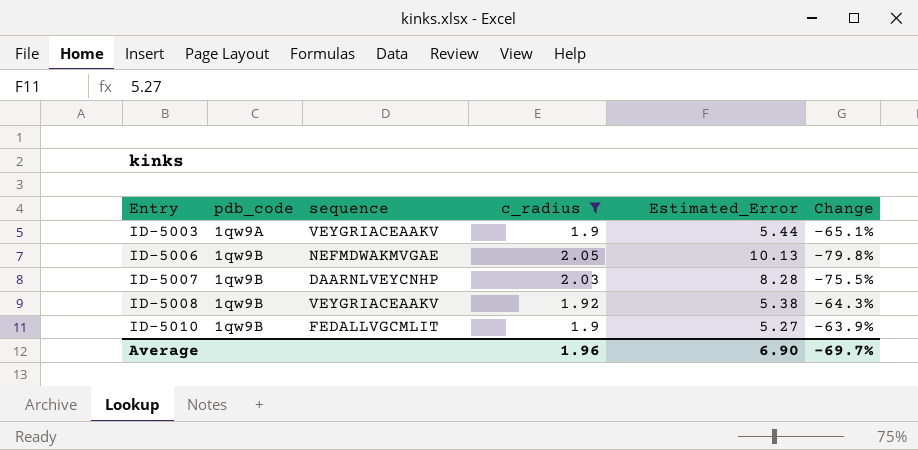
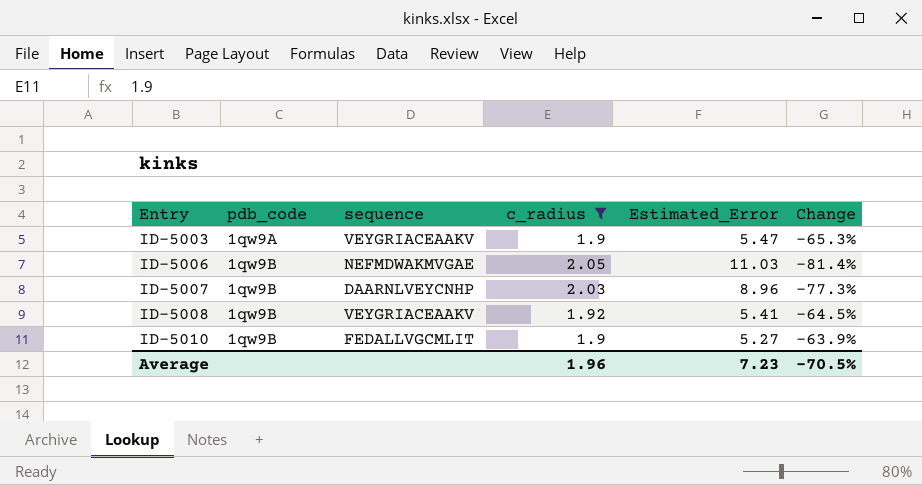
ID-5003 | Estimated_Error: 5.44 -> 5.47
ID-5003 | Change: -65.1% -> -65.3%
ID-5006 | Estimated_Error: 10.13 -> 11.03
ID-5006 | Change: -79.8% -> -81.4%
ID-5007 | Estimated_Error: 8.28 -> 8.96
ID-5007 | Change: -75.5% -> -77.3%
ID-5008 | Estimated_Error: 5.38 -> 5.41
ID-5008 | Change: -64.3% -> -64.5%
Average | Estimated_Error: 6.90 -> 7.23
Average | Change: -69.7% -> -70.5%

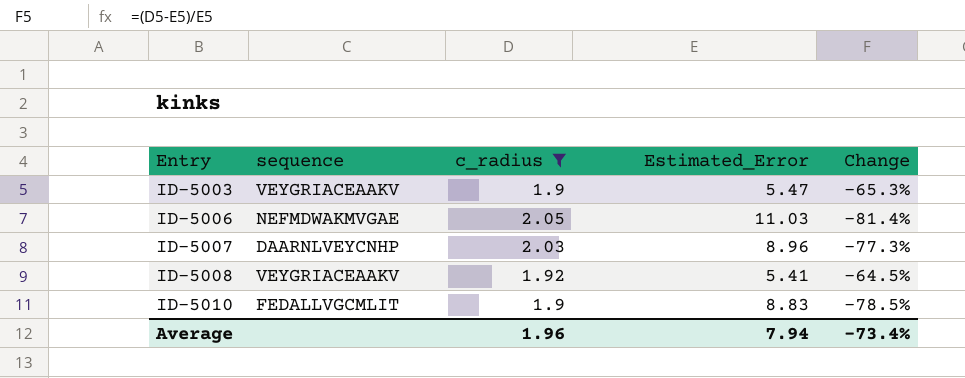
column pdb_code | position: 2 -> none
ID-5010 | Estimated_Error: 5.27 -> 8.83
ID-5010 | Change: -63.9% -> -78.5%
Average | Estimated_Error: 7.23 -> 7.94
Average | Change: -70.5% -> -73.4%

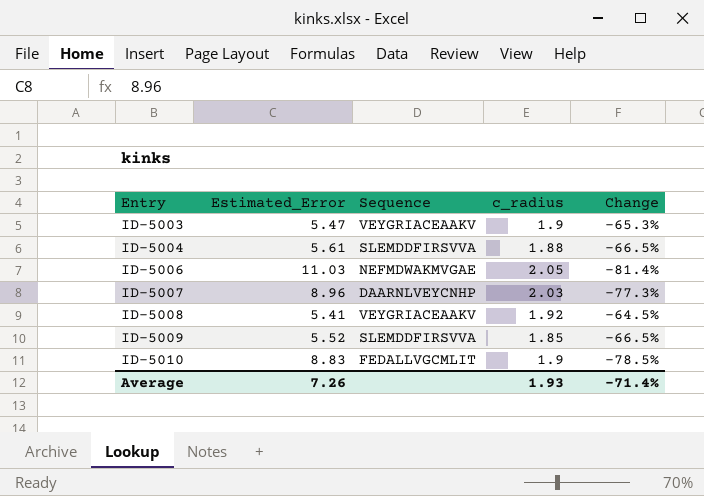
filter: c_radius >= 1.9 -> none
column Estimated_Error | position: 4 -> 2
column name: sequence -> Sequence
Average | Estimated_Error: 7.94 -> 7.26
Average | c_radius: 1.96 -> 1.93
Average | Change: -73.4% -> -71.4%

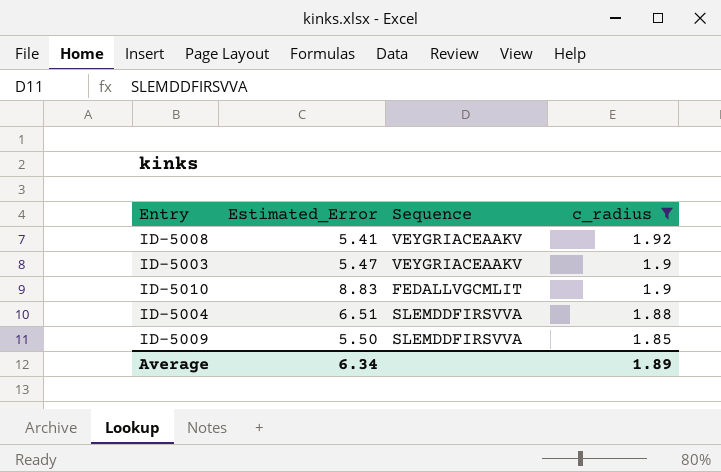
filter: none -> c_radius <= 1.92
row order: Entry ascending -> c_radius descending
column Change | formula: ([c_radius] - [Estimated_Error]) / [Estimated_Error] -> none
ID-5004 | Estimated_Error: 5.61 -> 6.51
ID-5009 | Estimated_Error: 5.52 -> 5.50
Average | Estimated_Error: 7.26 -> 6.34
Average | c_radius: 1.93 -> 1.89

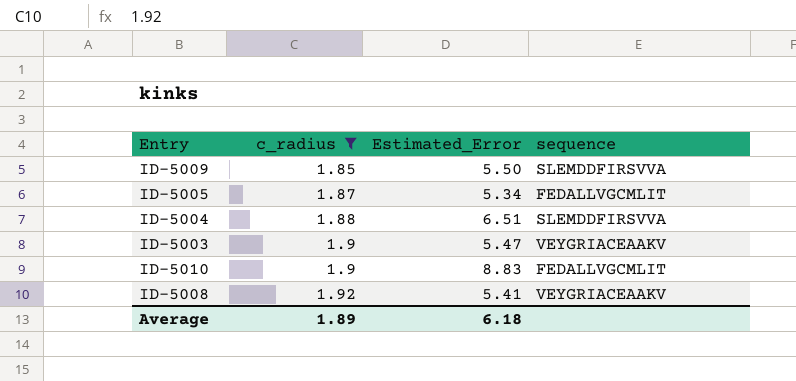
row order: c_radius descending -> c_radius ascending
column c_radius | position: 4 -> 2
column name: Sequence -> sequence
row ID-5005: none -> 1.87 | 5.34 | FEDALLVGCMLIT
Average | Estimated_Error: 6.34 -> 6.18

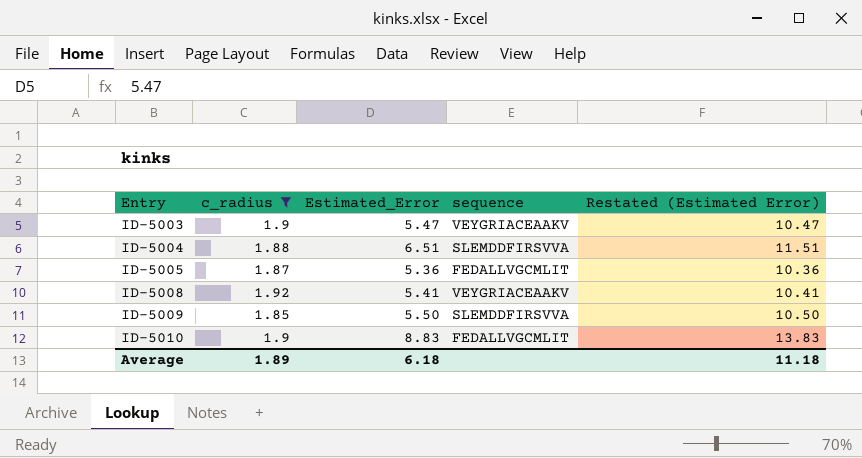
row order: c_radius ascending -> Entry ascending
column Restated (Estimated Error) | formula: none -> [Estimated_Error] + 5
ID-5005 | Estimated_Error: 5.34 -> 5.36

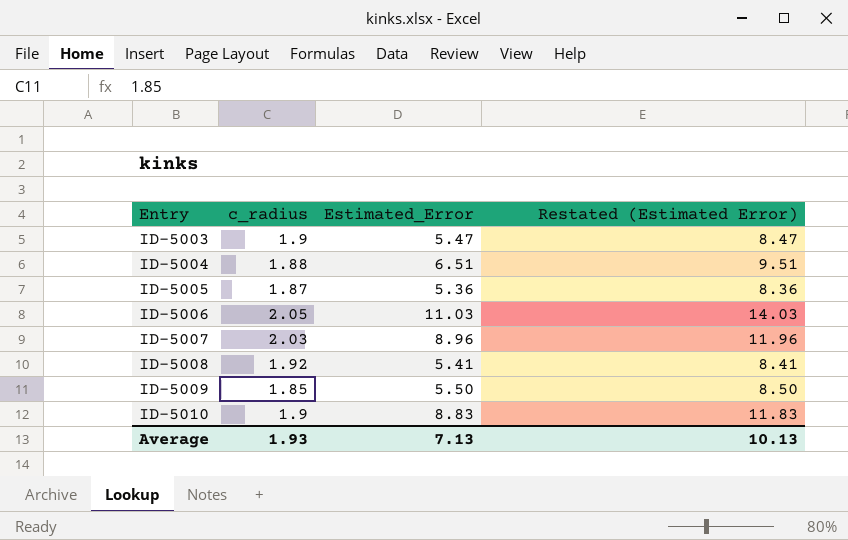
filter: c_radius <= 1.92 -> none
column sequence | position: 4 -> none
column Restated (Estimated Error) | formula: [Estimated_Error] + 5 -> [Estimated_Error] + 3
Average | c_radius: 1.89 -> 1.93
Average | Estimated_Error: 6.18 -> 7.13
Average | Restated (Estimated Error): 11.18 -> 10.13

